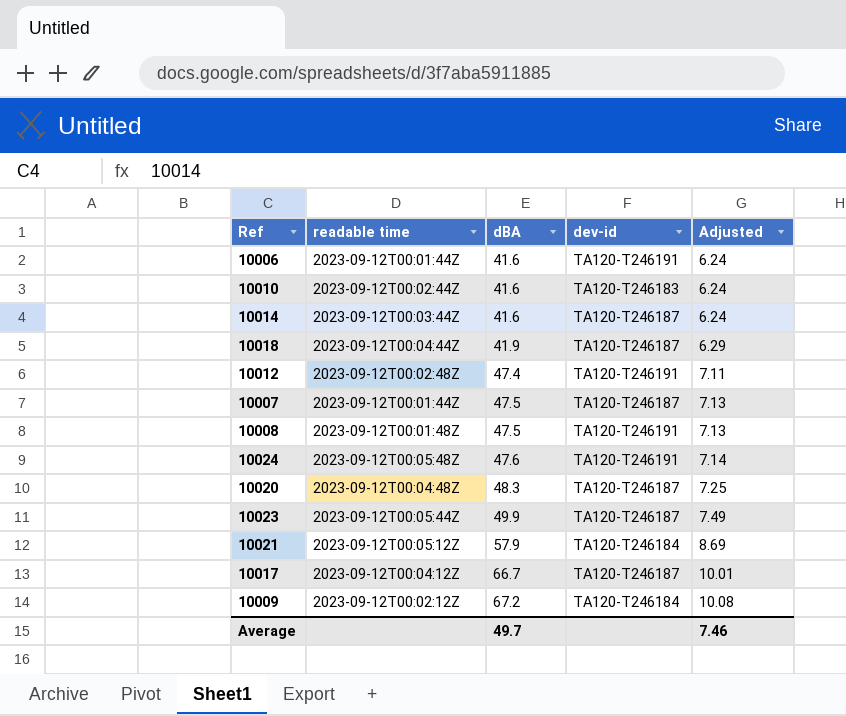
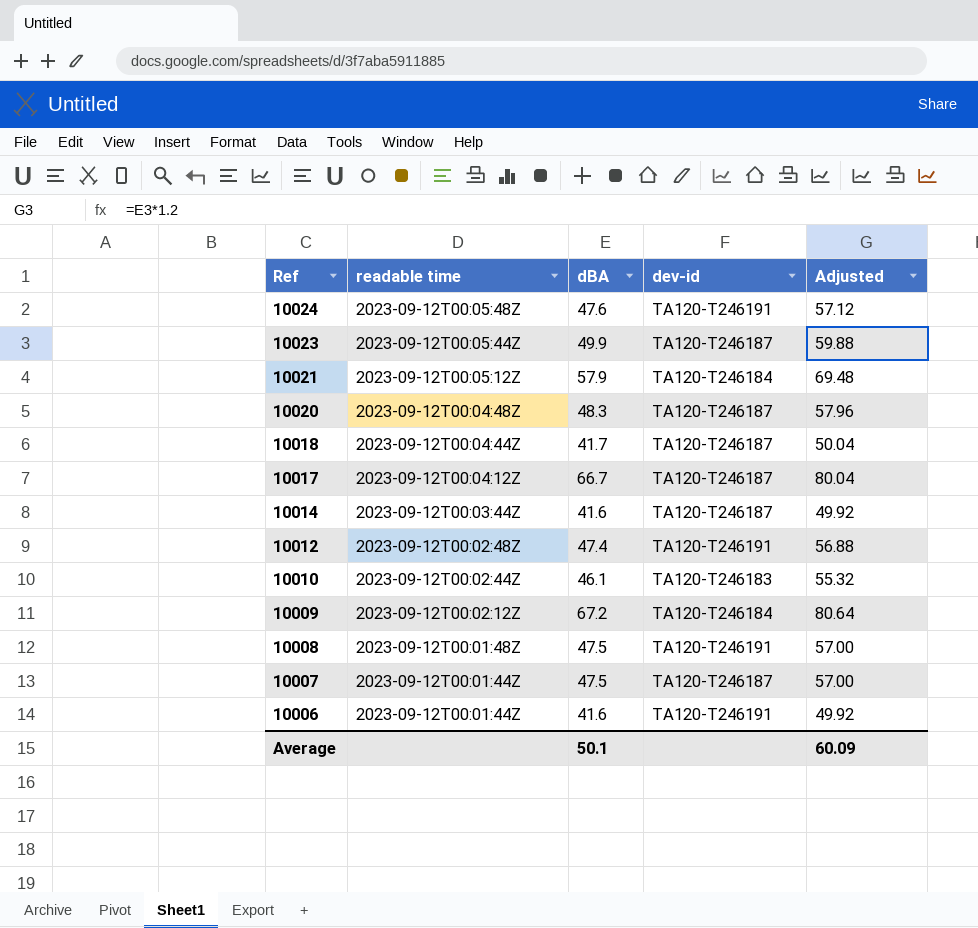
row order: dBA ascending -> Ref descending
column Adjusted | formula: [dBA] * 0.15 -> [dBA] * 1.2
10018 | dBA: 41.9 -> 41.7
10010 | dBA: 41.6 -> 46.1
Average | dBA: 49.7 -> 50.1
Average | Adjusted: 7.46 -> 60.09

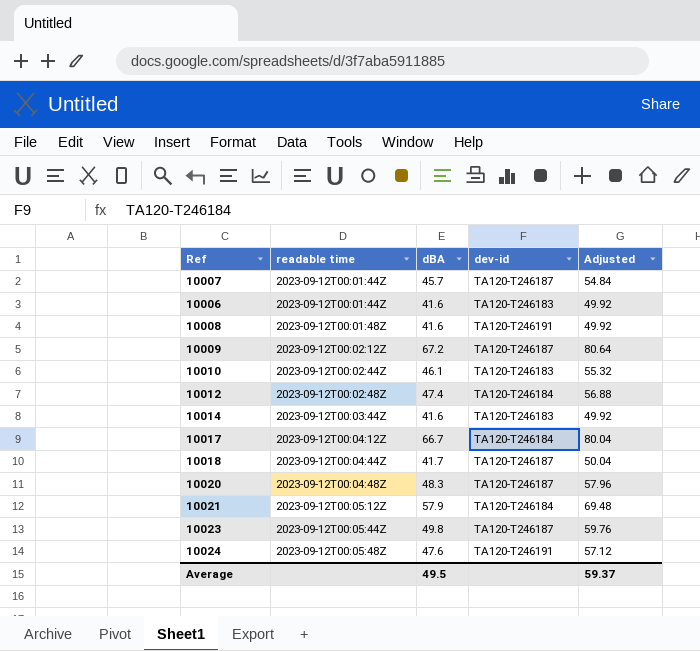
row order: Ref descending -> readable time ascending
10007 | dBA: 47.5 -> 45.7
10007 | Adjusted: 57.00 -> 54.84
10006 | dev-id: TA120-T246191 -> TA120-T246183
10008 | dBA: 47.5 -> 41.6
10008 | Adjusted: 57.00 -> 49.92
10009 | dev-id: TA120-T246184 -> TA120-T246187
10012 | dev-id: TA120-T246191 -> TA120-T246184
10014 | dev-id: TA120-T246187 -> TA120-T246183
10017 | dev-id: TA120-T246187 -> TA120-T246184
10023 | dBA: 49.9 -> 49.8
10023 | Adjusted: 59.88 -> 59.76
Average | dBA: 50.1 -> 49.5
Average | Adjusted: 60.09 -> 59.37

